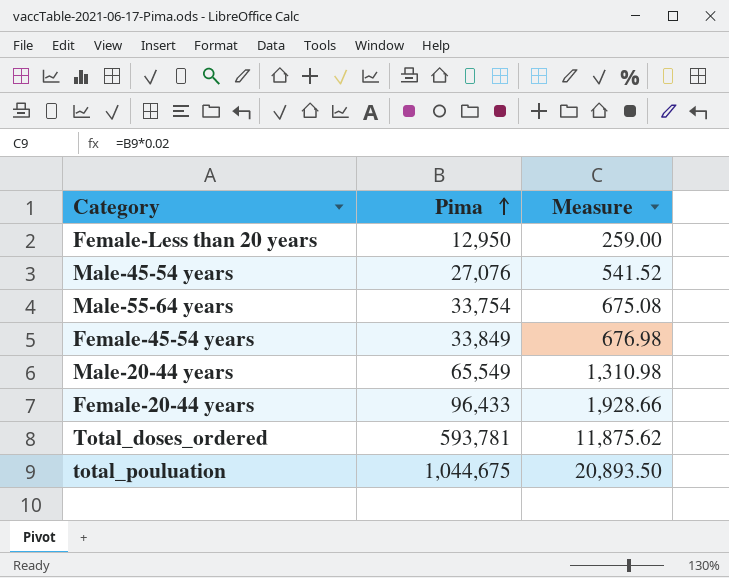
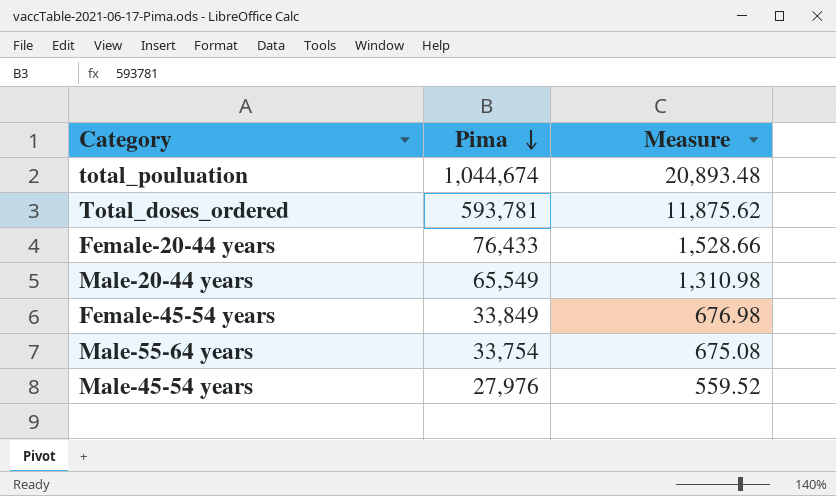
row order: Pima ascending -> Pima descending
row Female-Less than 20 years: 12,950 | 259.00 -> none
total_pouluation | Pima: 1,044,675 -> 1,044,674
total_pouluation | Measure: 20,893.50 -> 20,893.48
Female-20-44 years | Pima: 96,433 -> 76,433
Female-20-44 years | Measure: 1,928.66 -> 1,528.66
Male-45-54 years | Pima: 27,076 -> 27,976
Male-45-54 years | Measure: 541.52 -> 559.52

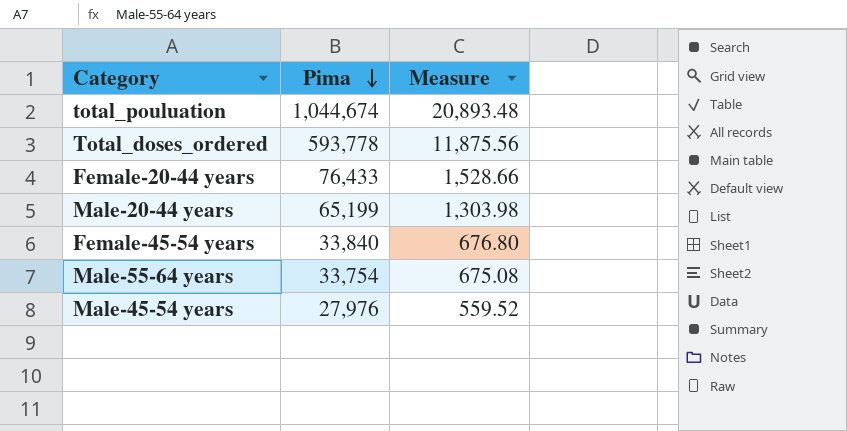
Total_doses_ordered | Pima: 593,781 -> 593,778
Total_doses_ordered | Measure: 11,875.62 -> 11,875.56
Male-20-44 years | Pima: 65,549 -> 65,199
Male-20-44 years | Measure: 1,310.98 -> 1,303.98
Female-45-54 years | Pima: 33,849 -> 33,840
Female-45-54 years | Measure: 676.98 -> 676.80

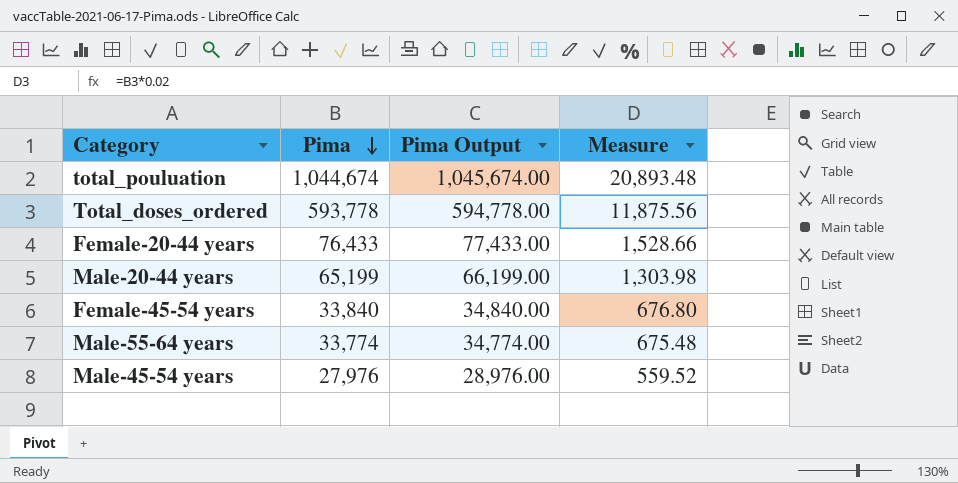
column Pima Output | formula: none -> [Pima] + 1000
Male-55-64 years | Pima: 33,754 -> 33,774
Male-55-64 years | Measure: 675.08 -> 675.48

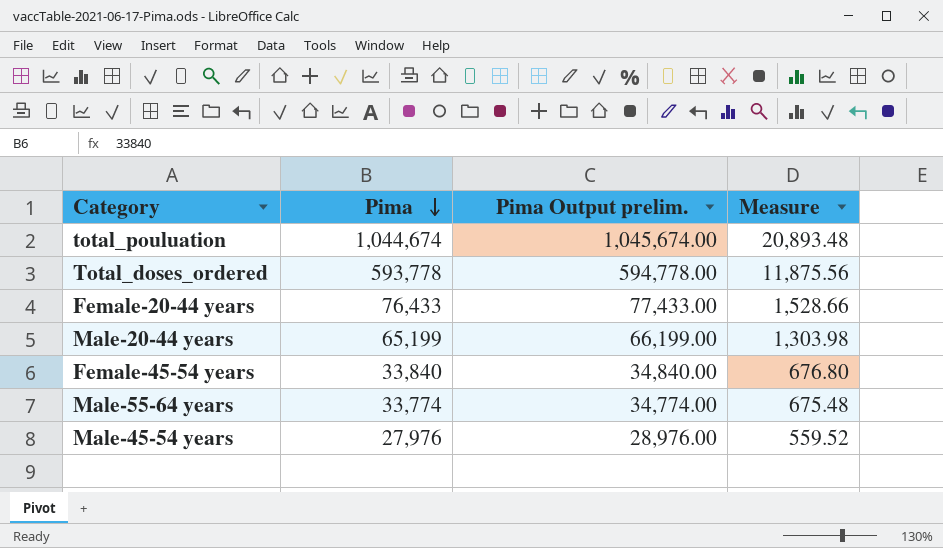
column name: Pima Output -> Pima Output prelim.

